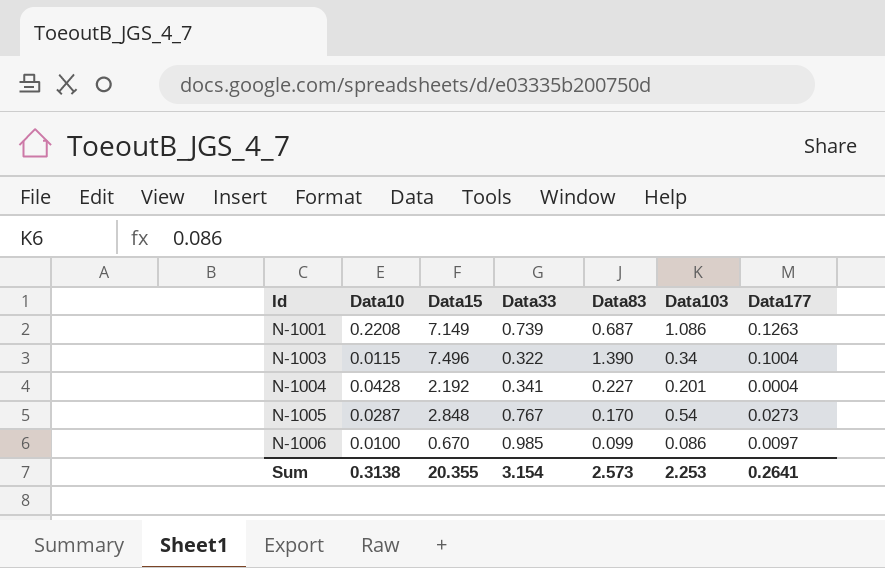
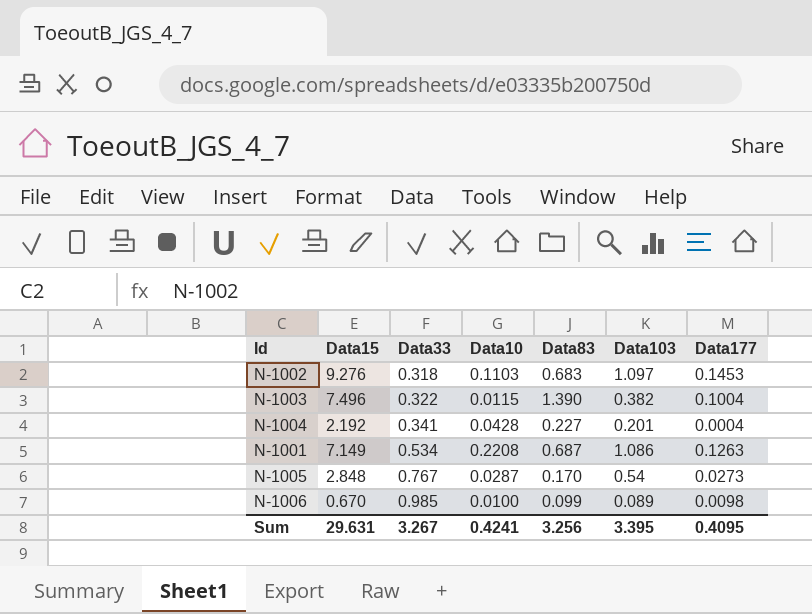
row order: Id ascending -> Data33 ascending
column Data10 | position: 2 -> 4
row N-1002: none -> 9.276 | 0.318 | 0.1103 | 0.683 | 1.097 | 0.1453
N-1003 | Data103: 0.34 -> 0.382
N-1001 | Data33: 0.739 -> 0.534
N-1006 | Data103: 0.086 -> 0.089
N-1006 | Data177: 0.0097 -> 0.0098
Sum | Data15: 20.355 -> 29.631
Sum | Data33: 3.154 -> 3.267
Sum | Data10: 0.3138 -> 0.4241
Sum | Data83: 2.573 -> 3.256
Sum | Data103: 2.253 -> 3.395
Sum | Data177: 0.2641 -> 0.4095

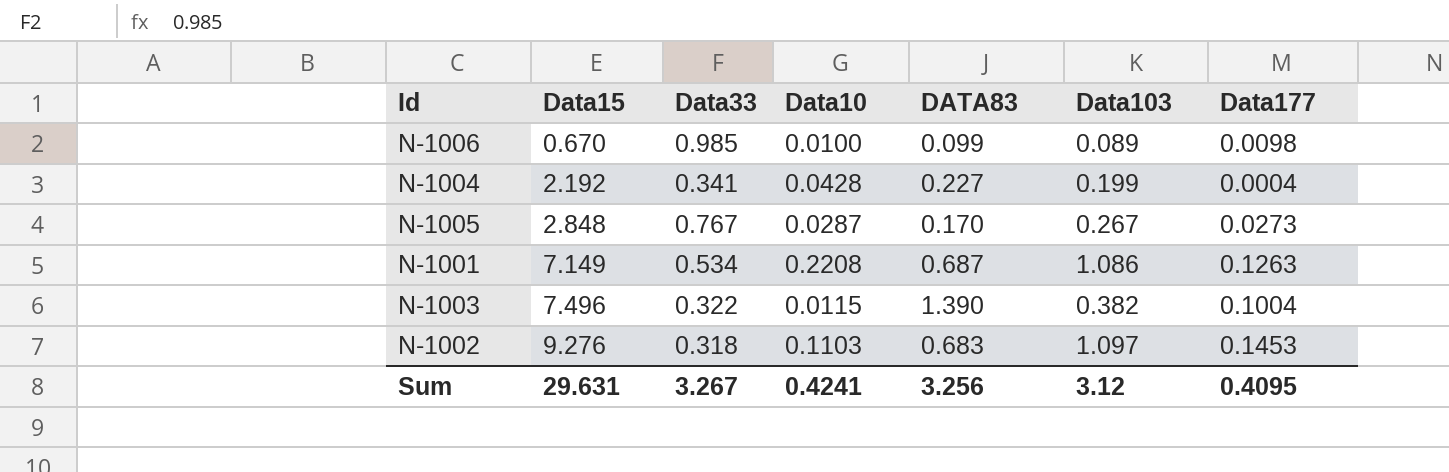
row order: Data33 ascending -> Data15 ascending
column name: Data83 -> DATA83
N-1004 | Data103: 0.201 -> 0.199
N-1005 | Data103: 0.54 -> 0.267
Sum | Data103: 3.395 -> 3.12

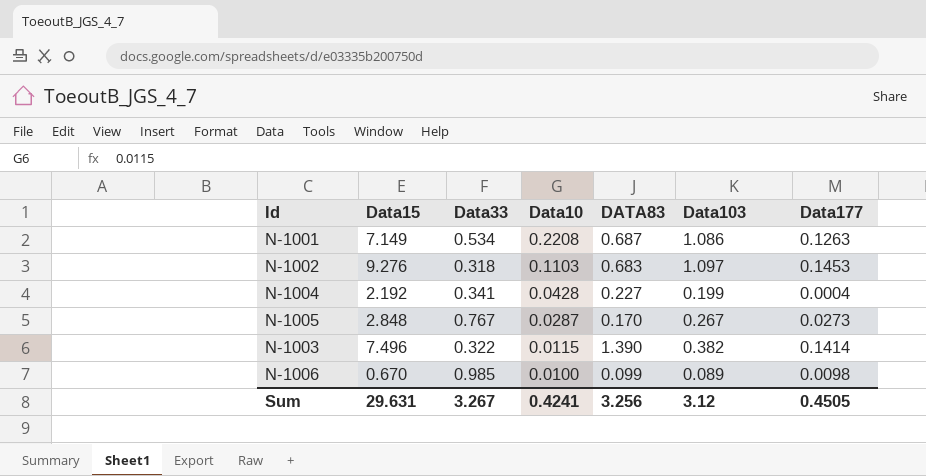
row order: Data15 ascending -> Data10 descending
N-1003 | Data177: 0.1004 -> 0.1414
Sum | Data177: 0.4095 -> 0.4505

